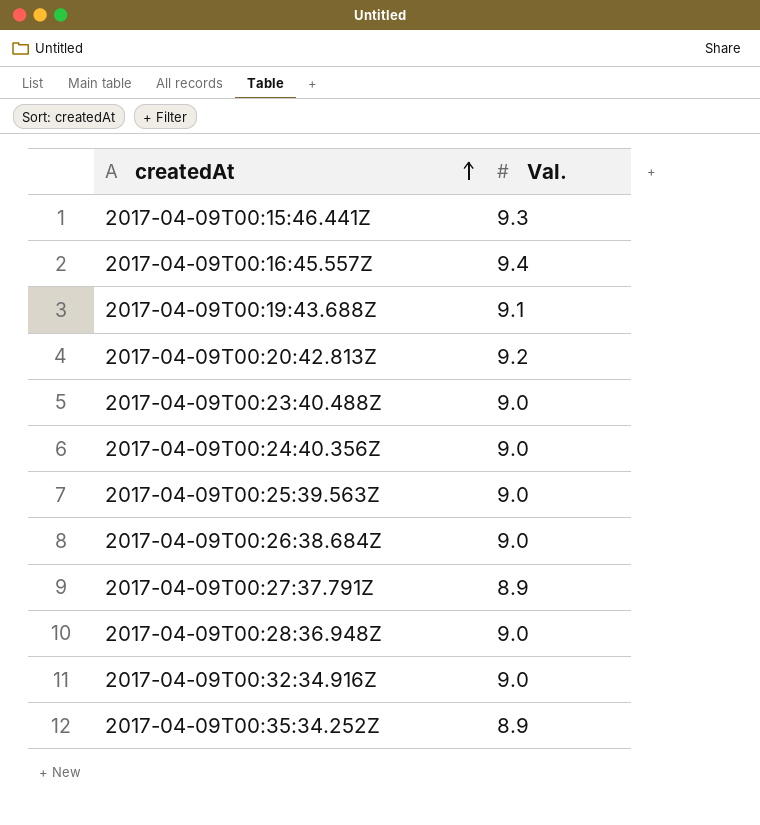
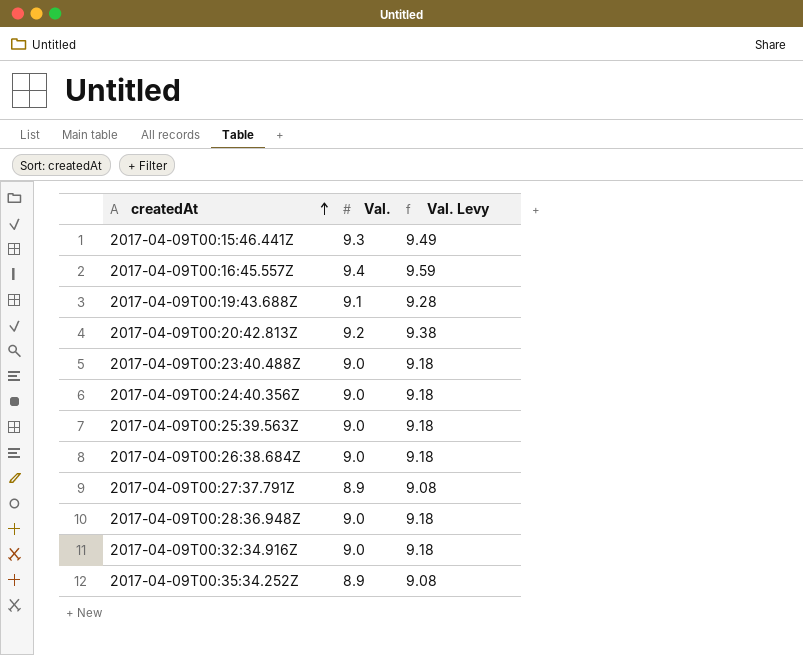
column Val. Levy | formula: none -> [Val.] * 1.02

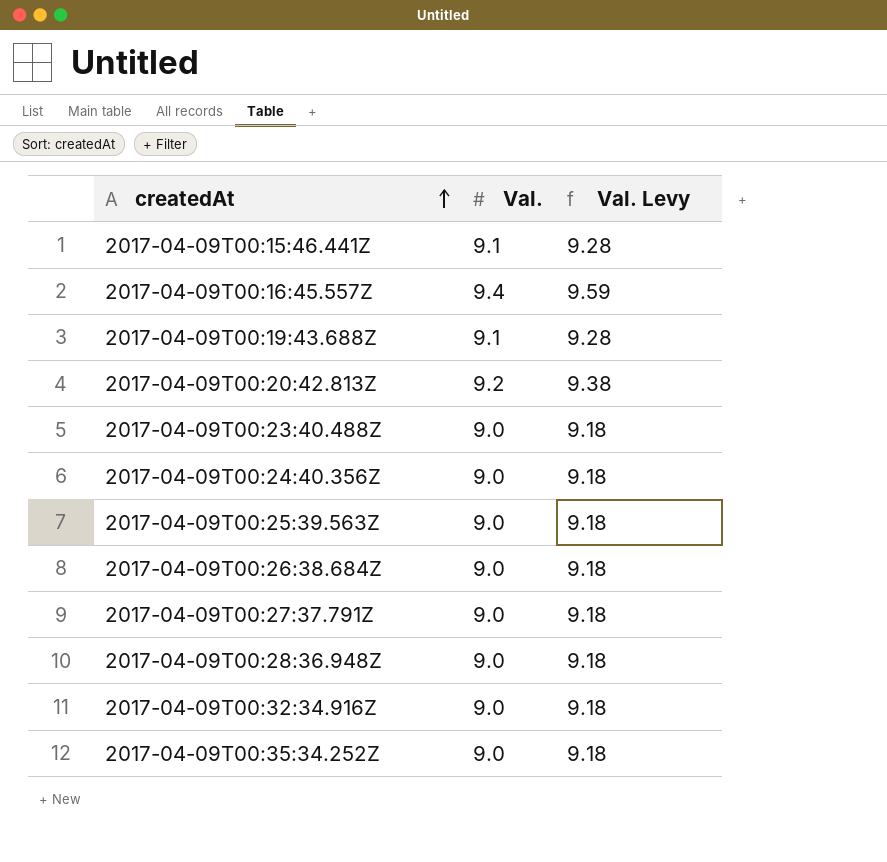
2017-04-09T00:15:46.441Z | Val.: 9.3 -> 9.1
2017-04-09T00:15:46.441Z | Val. Levy: 9.49 -> 9.28
2017-04-09T00:27:37.791Z | Val.: 8.9 -> 9.0
2017-04-09T00:27:37.791Z | Val. Levy: 9.08 -> 9.18
2017-04-09T00:35:34.252Z | Val.: 8.9 -> 9.0
2017-04-09T00:35:34.252Z | Val. Levy: 9.08 -> 9.18

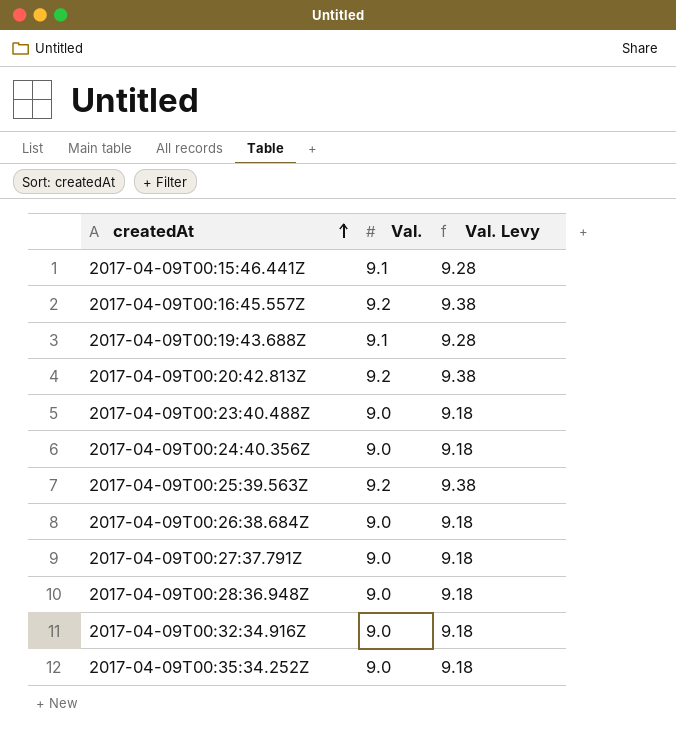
2017-04-09T00:16:45.557Z | Val.: 9.4 -> 9.2
2017-04-09T00:16:45.557Z | Val. Levy: 9.59 -> 9.38
2017-04-09T00:25:39.563Z | Val.: 9.0 -> 9.2
2017-04-09T00:25:39.563Z | Val. Levy: 9.18 -> 9.38

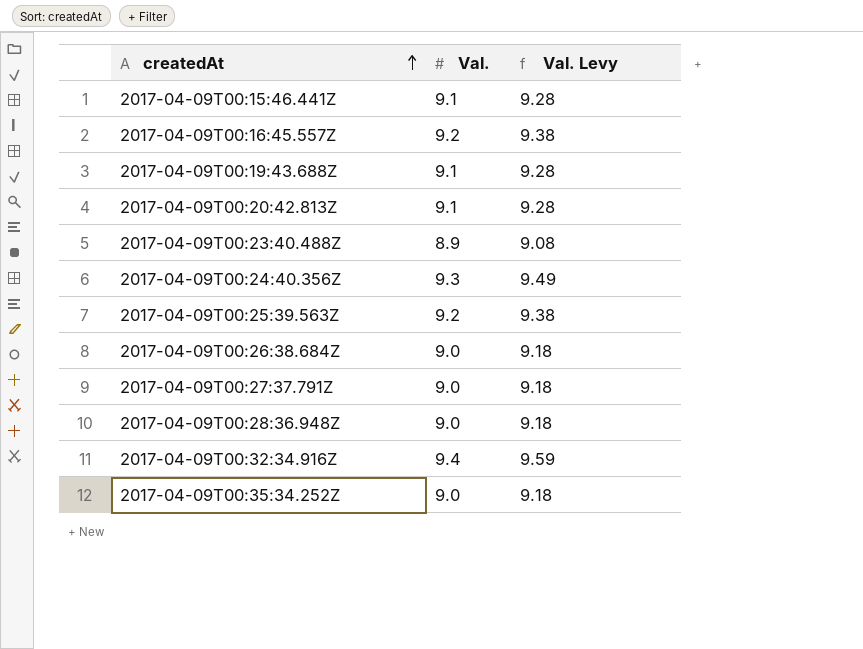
2017-04-09T00:20:42.813Z | Val.: 9.2 -> 9.1
2017-04-09T00:20:42.813Z | Val. Levy: 9.38 -> 9.28
2017-04-09T00:23:40.488Z | Val.: 9.0 -> 8.9
2017-04-09T00:23:40.488Z | Val. Levy: 9.18 -> 9.08
2017-04-09T00:24:40.356Z | Val.: 9.0 -> 9.3
2017-04-09T00:24:40.356Z | Val. Levy: 9.18 -> 9.49
2017-04-09T00:32:34.916Z | Val.: 9.0 -> 9.4
2017-04-09T00:32:34.916Z | Val. Levy: 9.18 -> 9.59

